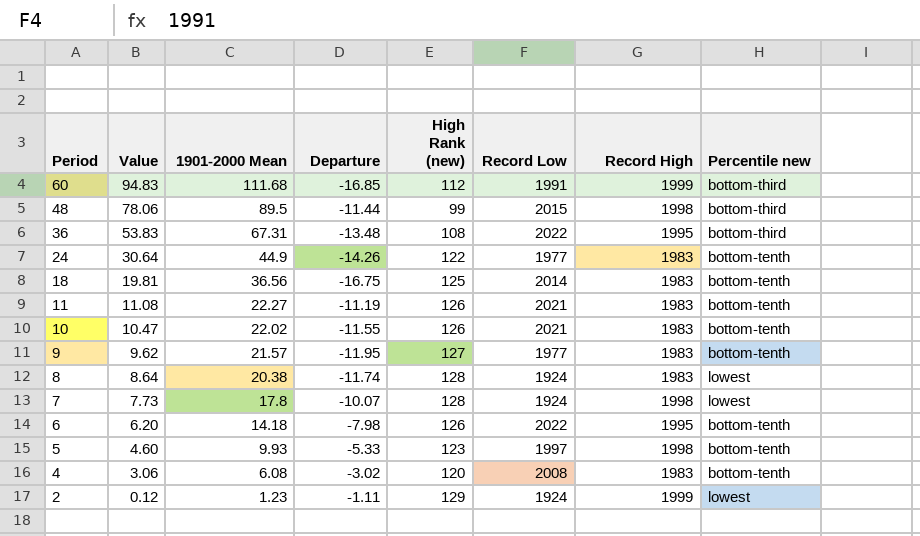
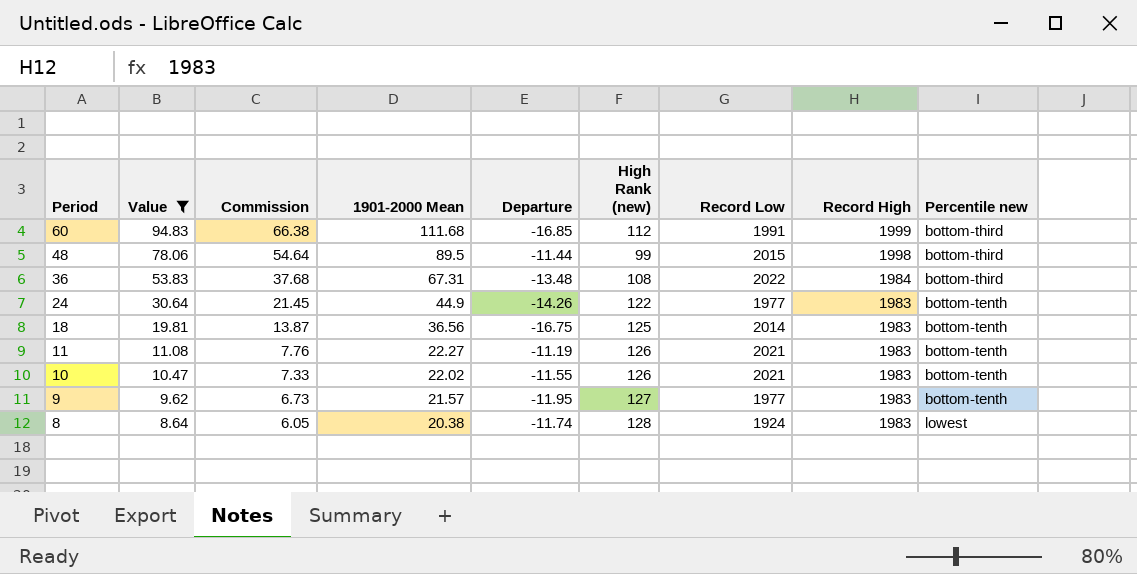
filter: none -> Value >= 8.64
column Commission | formula: none -> [Value] * 0.7
36 | Record High: 1995 -> 1984

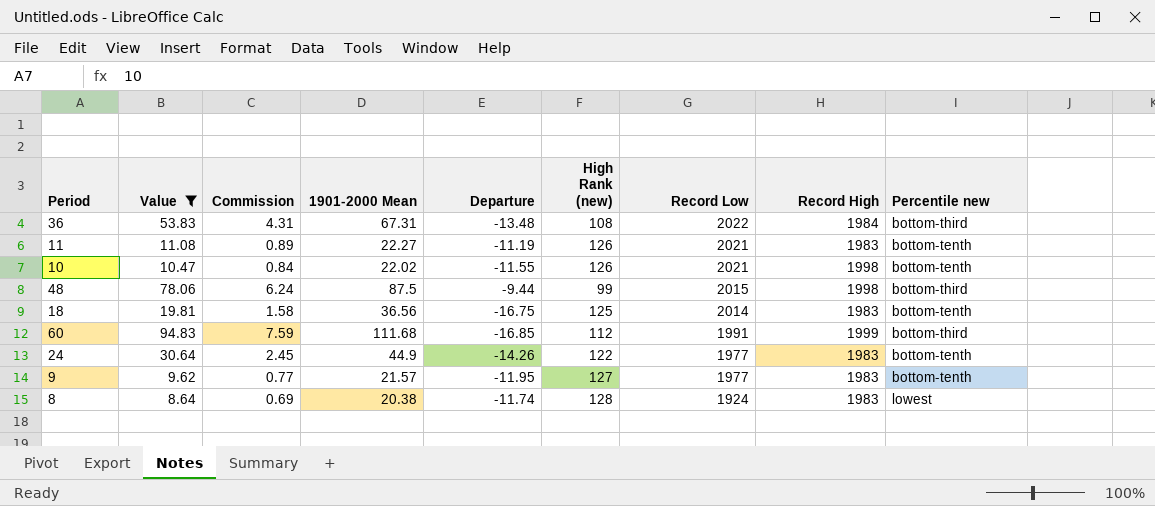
row order: Period descending -> Record Low descending
column Commission | formula: [Value] * 0.7 -> [Value] * 0.08
10 | Record High: 1983 -> 1998
48 | 1901-2000 Mean: 89.5 -> 87.5
48 | Departure: -11.44 -> -9.44

